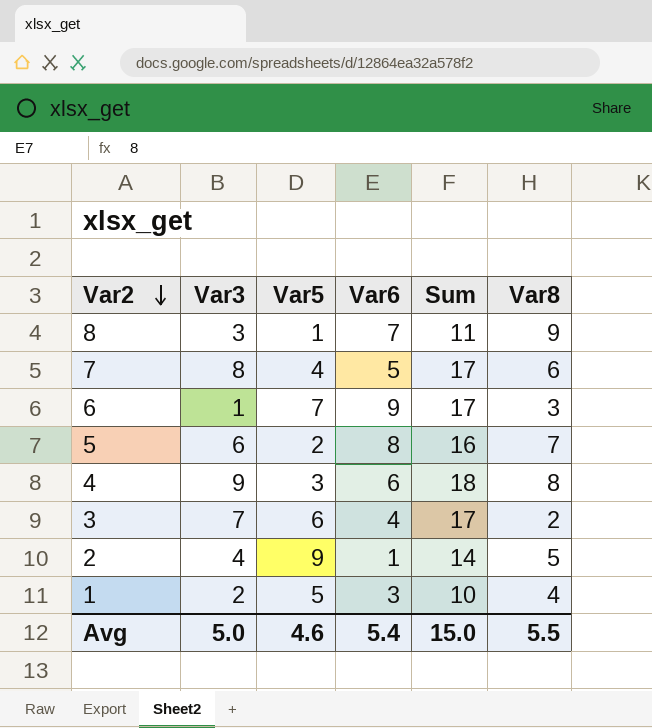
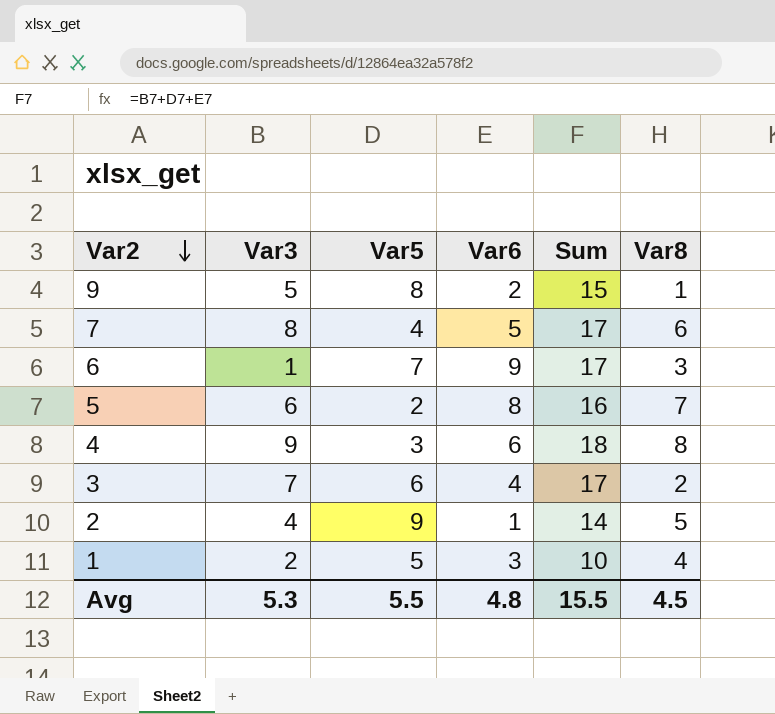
row 8: 3 | 1 | 7 | 11 | 9 -> none
row 9: none -> 5 | 8 | 2 | 15 | 1
Avg | Var3: 5.0 -> 5.3
Avg | Var5: 4.6 -> 5.5
Avg | Var6: 5.4 -> 4.8
Avg | Sum: 15.0 -> 15.5
Avg | Var8: 5.5 -> 4.5

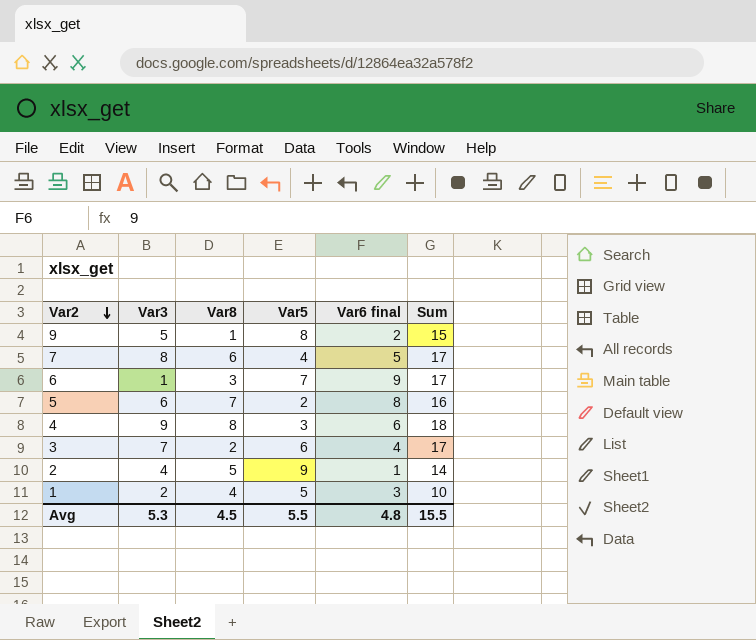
column Var8 | position: 6 -> 3
column name: Var6 -> Var6 final

